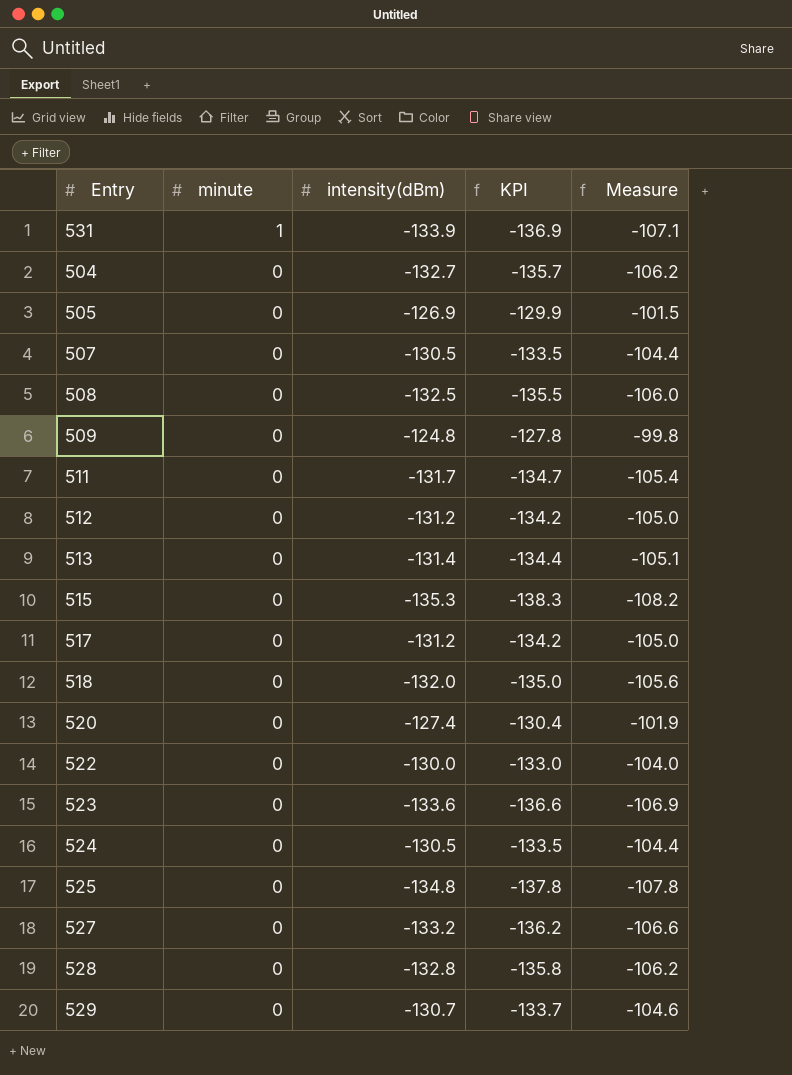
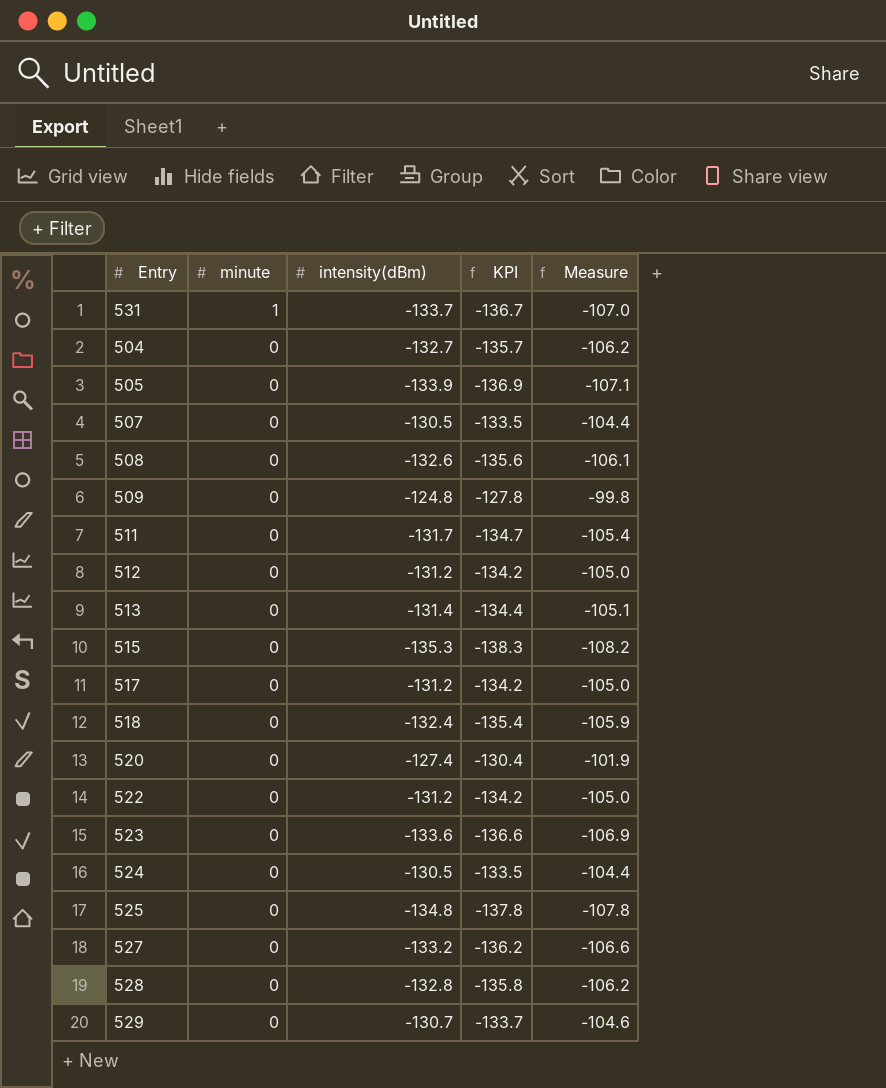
531 | intensity(dBm): -133.9 -> -133.7
531 | KPI: -136.9 -> -136.7
531 | Measure: -107.1 -> -107.0
505 | intensity(dBm): -126.9 -> -133.9
505 | KPI: -129.9 -> -136.9
505 | Measure: -101.5 -> -107.1
508 | intensity(dBm): -132.5 -> -132.6
508 | KPI: -135.5 -> -135.6
508 | Measure: -106.0 -> -106.1
518 | intensity(dBm): -132.0 -> -132.4
518 | KPI: -135.0 -> -135.4
518 | Measure: -105.6 -> -105.9
522 | intensity(dBm): -130.0 -> -131.2
522 | KPI: -133.0 -> -134.2
522 | Measure: -104.0 -> -105.0

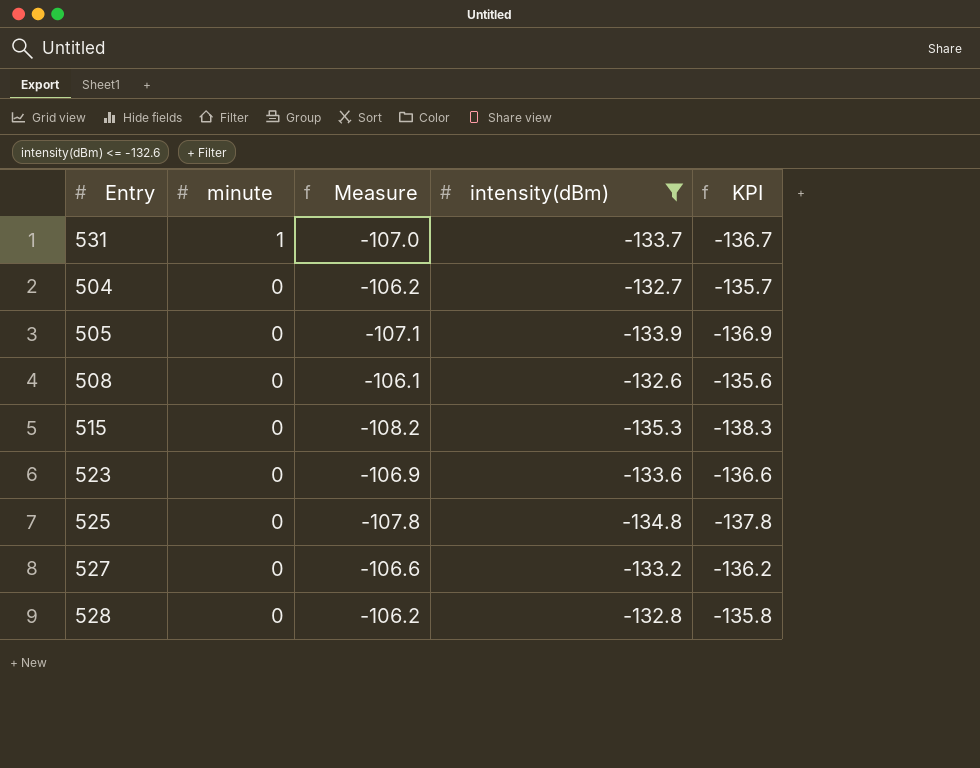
filter: none -> intensity(dBm) <= -132.6
column Measure | position: 5 -> 3

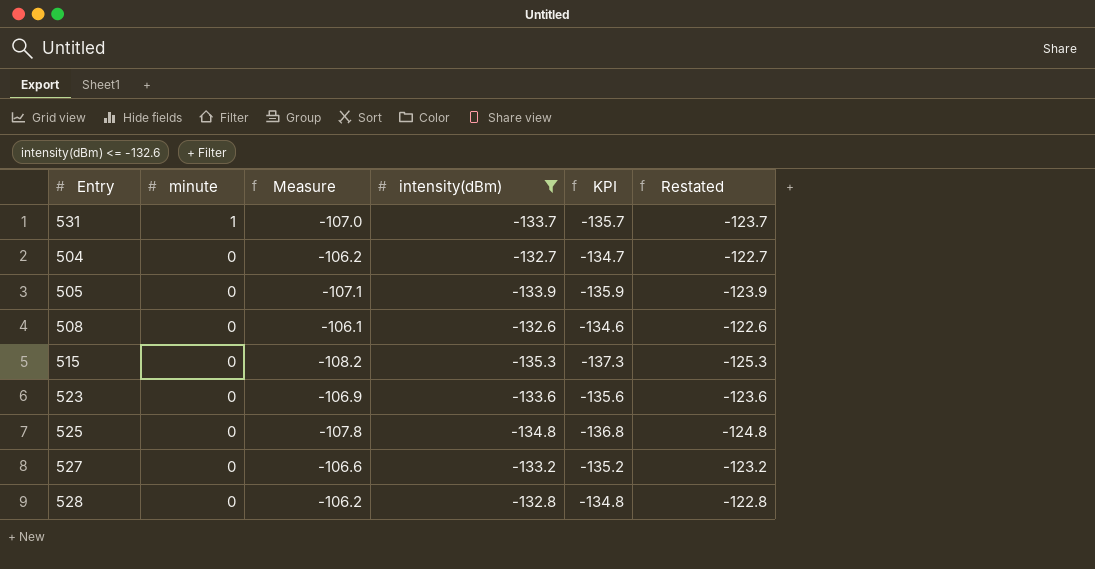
column KPI | formula: [intensity(dBm)] - 3 -> [intensity(dBm)] - 2
column Restated | formula: none -> [intensity(dBm)] + 10

